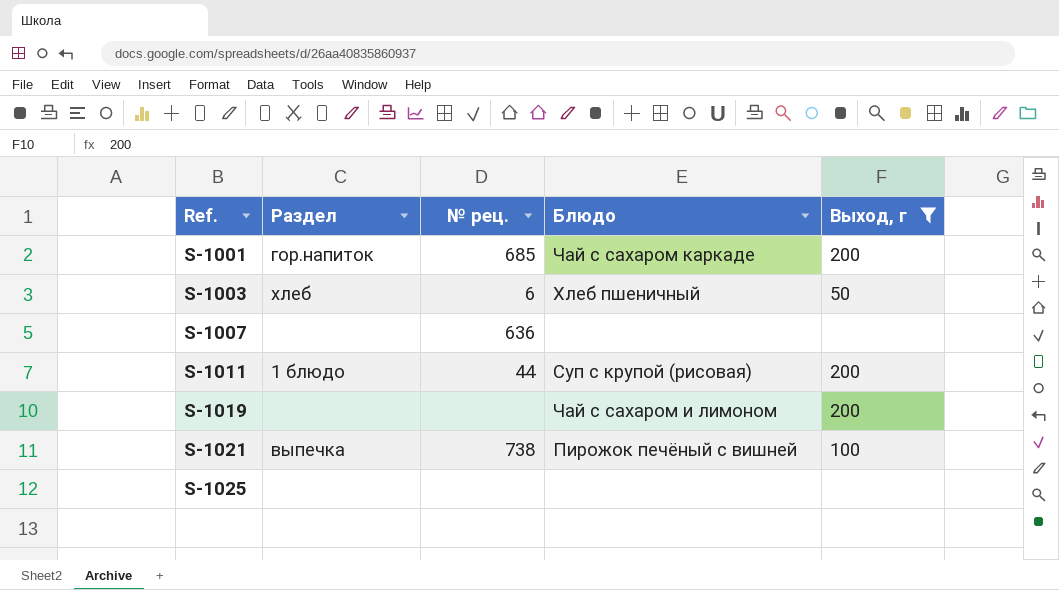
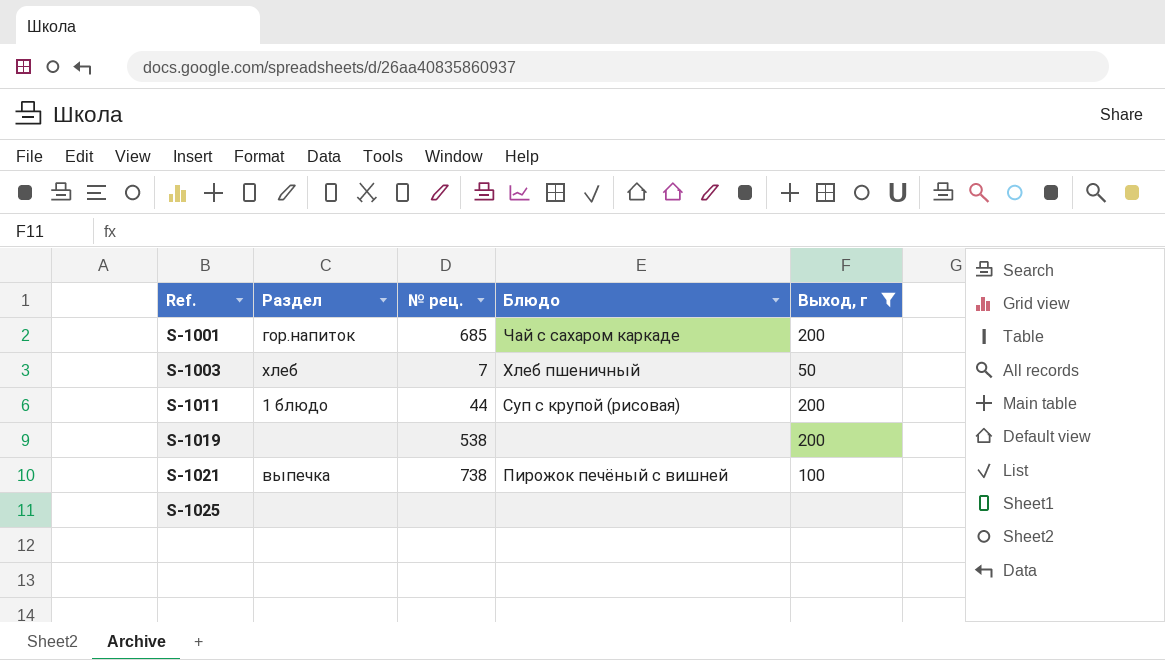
row S-1007: none | 636 | none | none -> none
S-1003 | № рец.: 6 -> 7
S-1019 | № рец.: none -> 538
S-1019 | Блюдо: Чай с сахаром и лимоном -> none

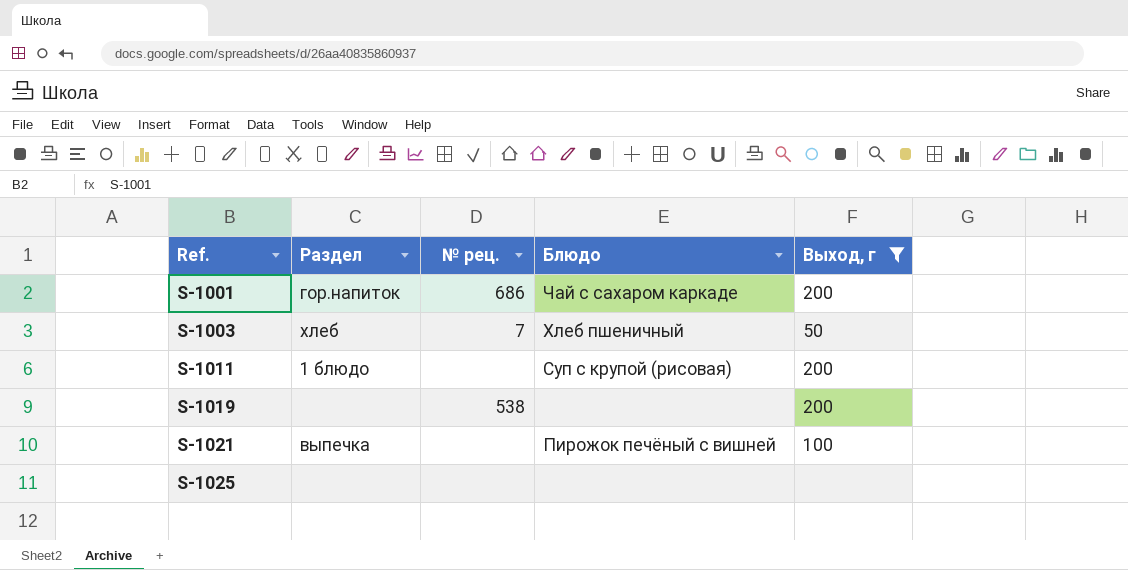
S-1001 | № рец.: 685 -> 686
S-1011 | № рец.: 44 -> none
S-1021 | № рец.: 738 -> none

